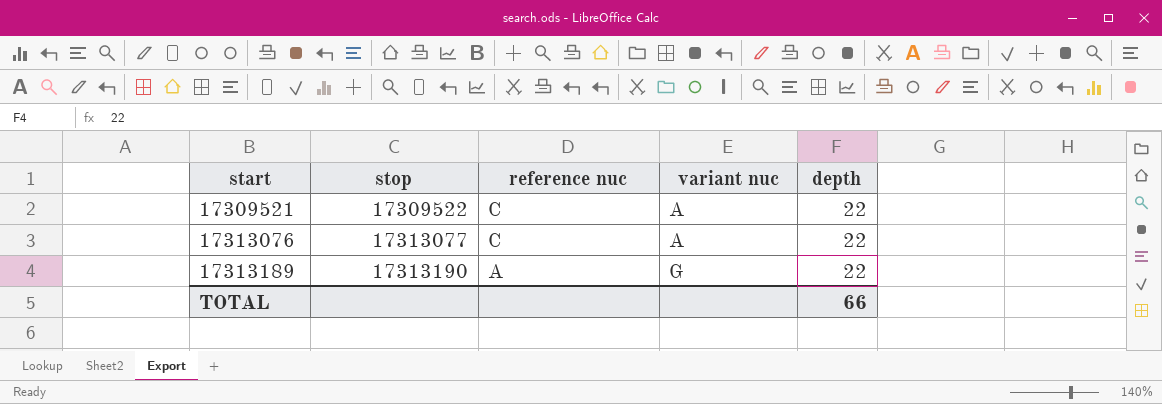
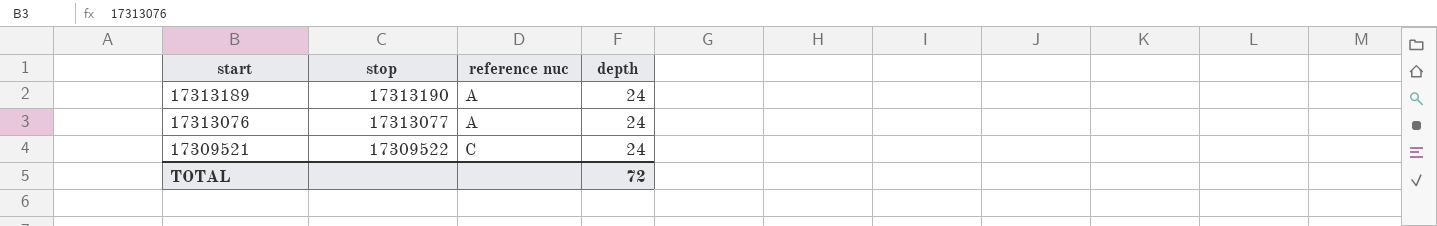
row order: start ascending -> start descending
column variant nuc | position: 4 -> none
17313189 | depth: 22 -> 24
17313076 | reference nuc: C -> A
17313076 | depth: 22 -> 24
17309521 | depth: 22 -> 24
TOTAL | depth: 66 -> 72

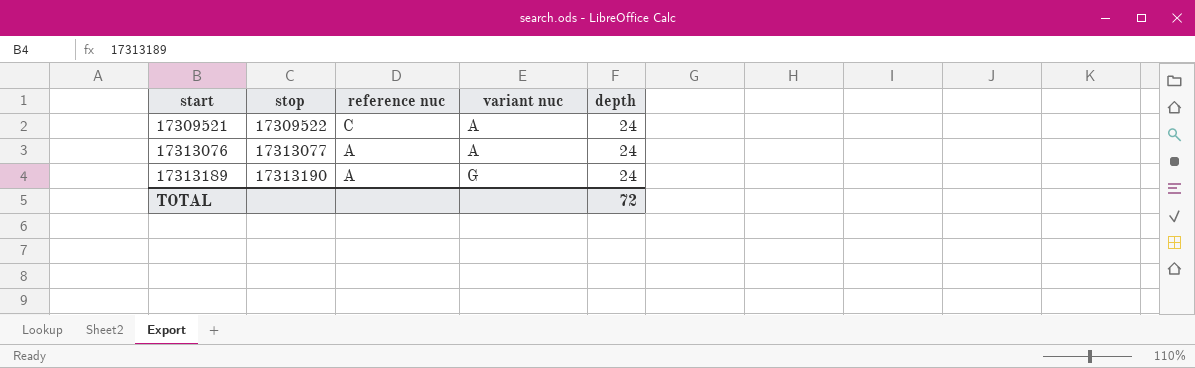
row order: start descending -> start ascending
column variant nuc | position: none -> 4

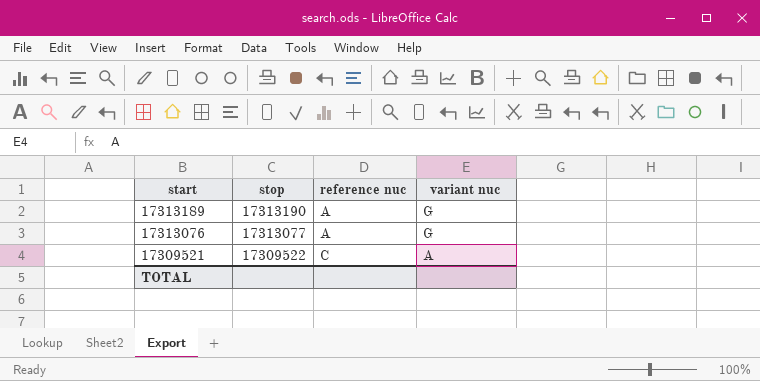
row order: start ascending -> start descending
column depth | position: 5 -> none
17313076 | variant nuc: A -> G

